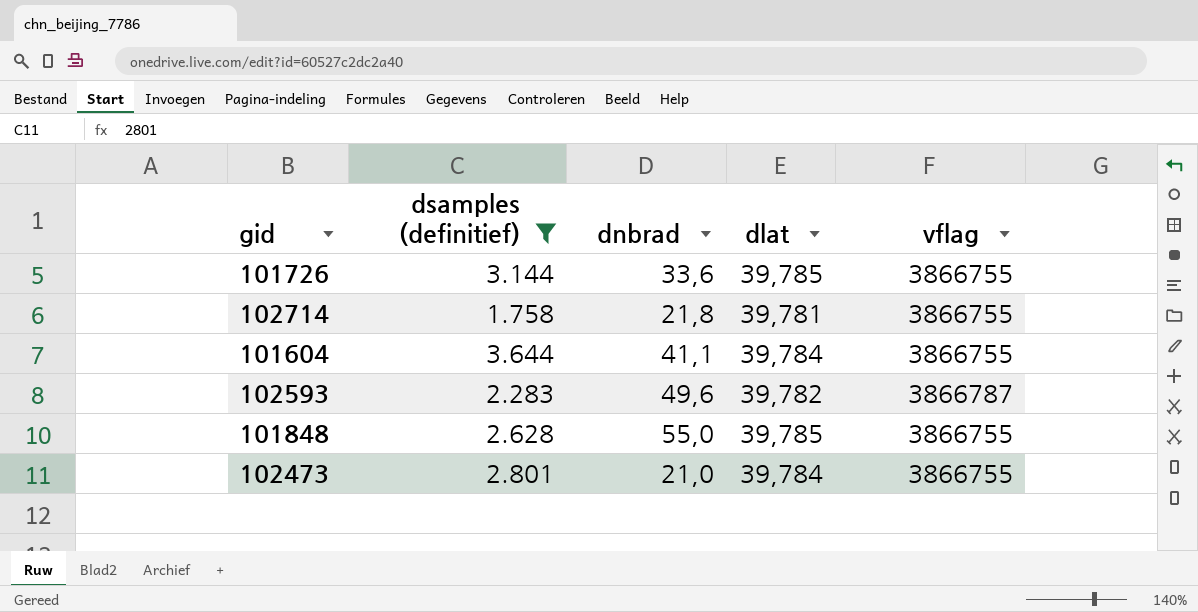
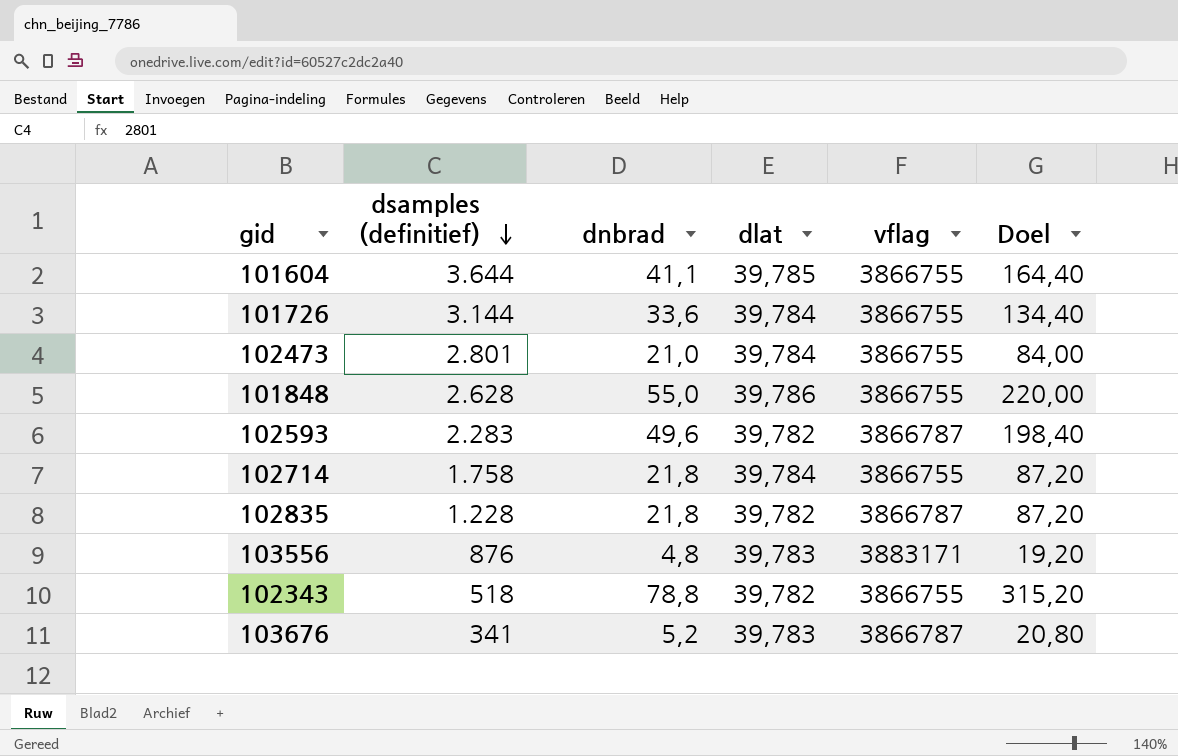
filter: dsamples (definitief) >= 1.758 -> none
row order: none -> dsamples (definitief) descending
column Doel | formula: none -> [dnbrad] * 4
101604 | dlat: 39,784 -> 39,785
101726 | dlat: 39,785 -> 39,784
101848 | dlat: 39,785 -> 39,786
102714 | dlat: 39,781 -> 39,784

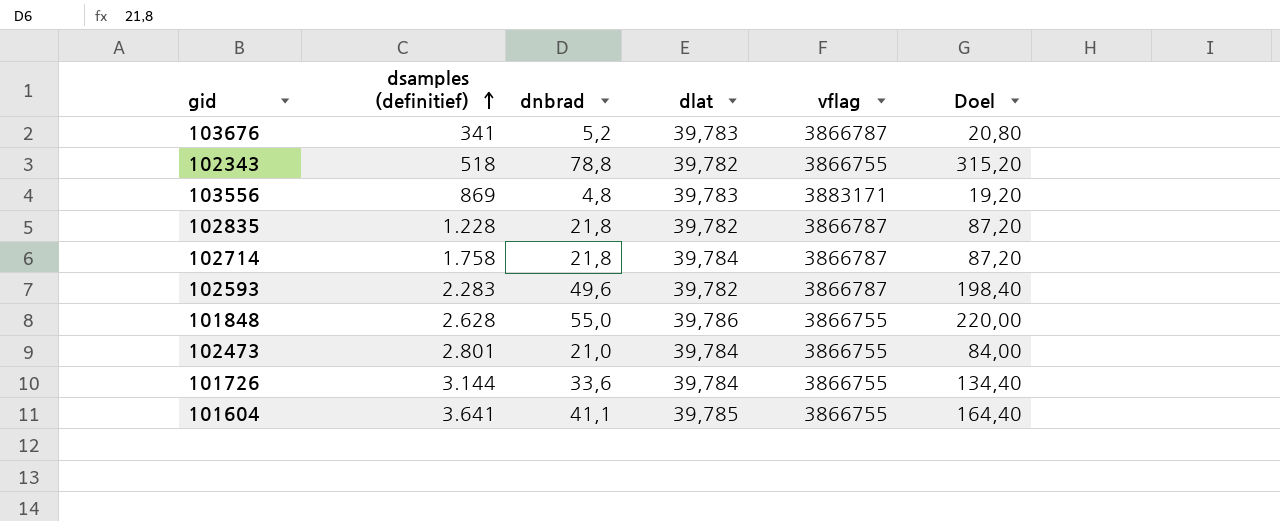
row order: dsamples (definitief) descending -> dsamples (definitief) ascending
103556 | dsamples (definitief): 876 -> 869
102714 | vflag: 3866755 -> 3866787
101604 | dsamples (definitief): 3.644 -> 3.641

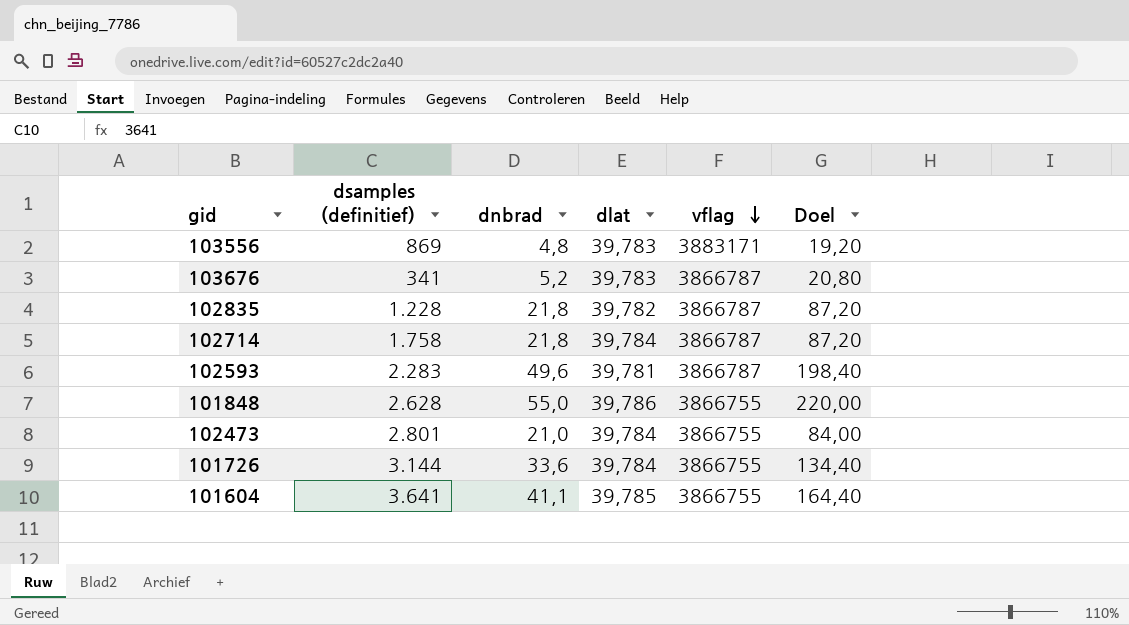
row order: dsamples (definitief) ascending -> vflag descending
row 102343: 518 | 78,8 | 39,782 | 3866755 | 315,20 -> none
102593 | dlat: 39,782 -> 39,781

